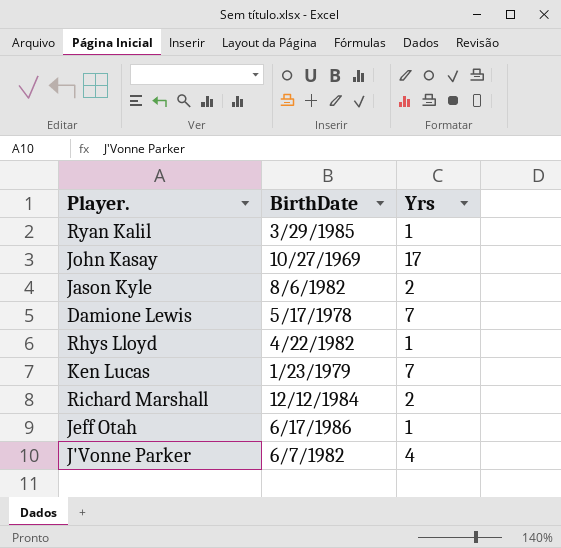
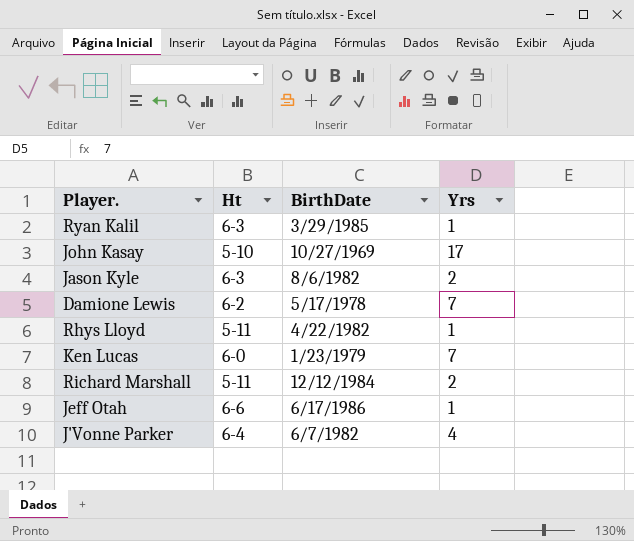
column Ht | position: none -> 2

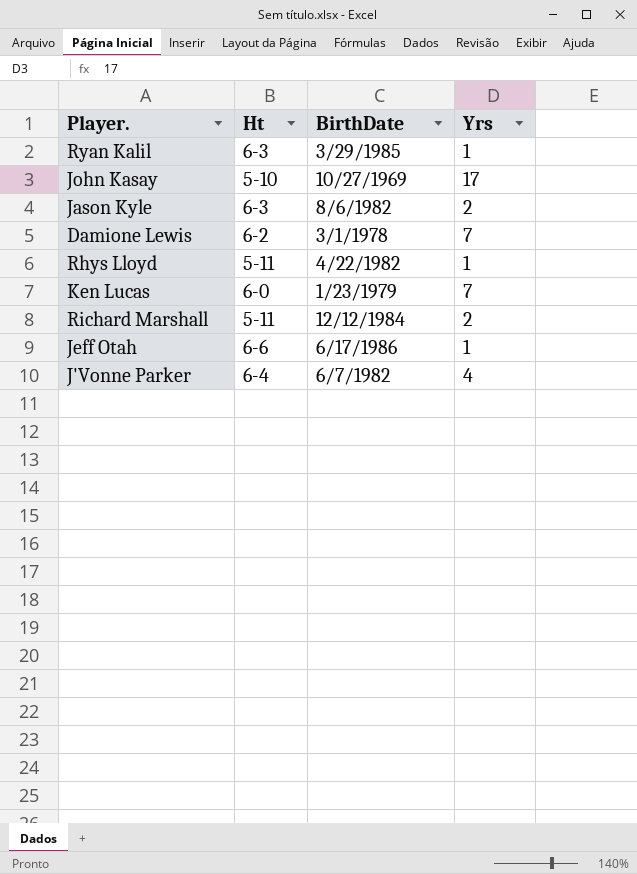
Damione Lewis | BirthDate: 5/17/1978 -> 3/1/1978

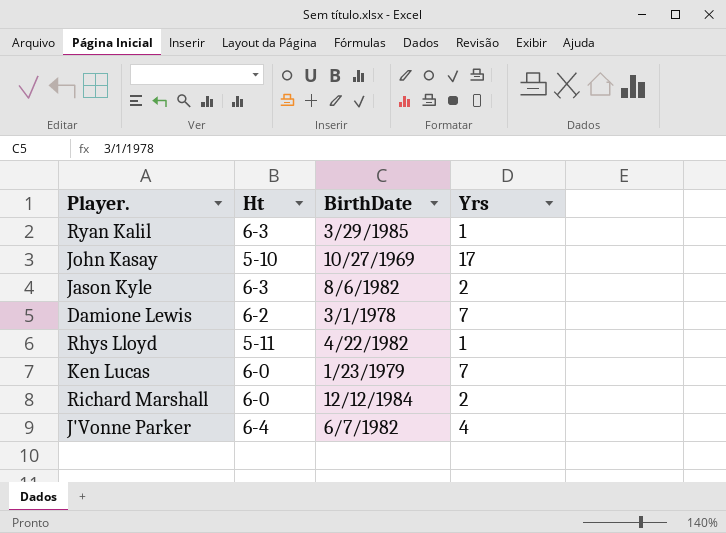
row Jeff Otah: 6-6 | 6/17/1986 | 1 -> none
Richard Marshall | Ht: 5-11 -> 6-0

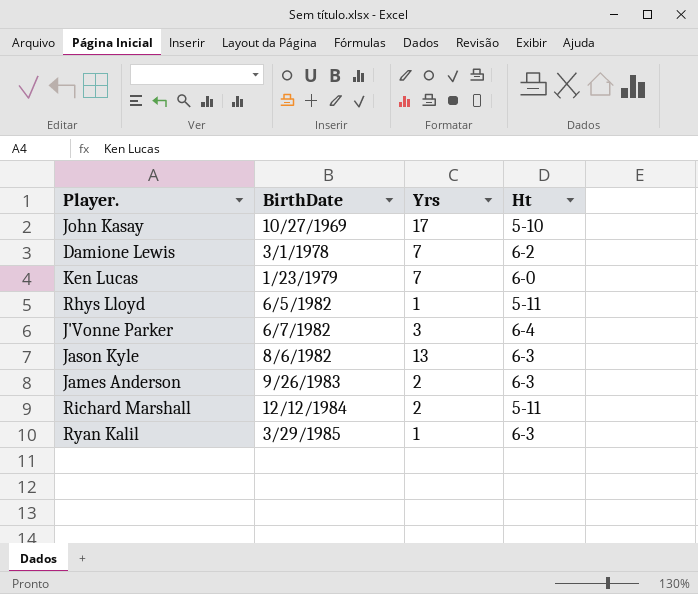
row order: none -> BirthDate ascending
column Ht | position: 2 -> 4
Rhys Lloyd | BirthDate: 4/22/1982 -> 6/5/1982
J'Vonne Parker | Yrs: 4 -> 3
Jason Kyle | Yrs: 2 -> 13
row James Anderson: none -> 9/26/1983 | 2 | 6-3
Richard Marshall | Ht: 6-0 -> 5-11

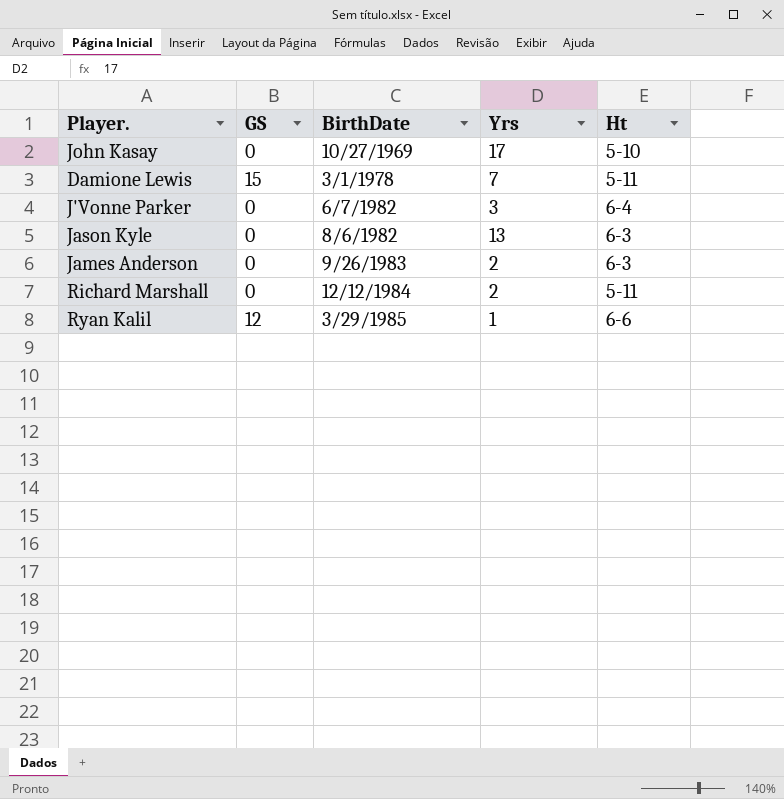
column GS | position: none -> 2
row Ken Lucas: 1/23/1979 | 7 | 6-0 -> none
row Rhys Lloyd: 6/5/1982 | 1 | 5-11 -> none
Damione Lewis | Ht: 6-2 -> 5-11
Ryan Kalil | Ht: 6-3 -> 6-6

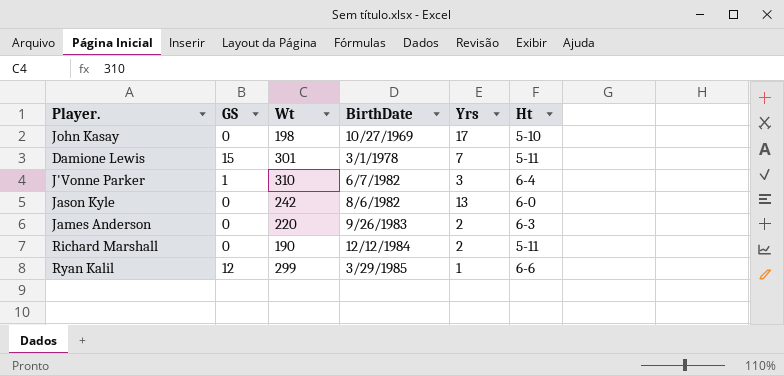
column Wt | position: none -> 3
J'Vonne Parker | GS: 0 -> 1
Jason Kyle | Ht: 6-3 -> 6-0

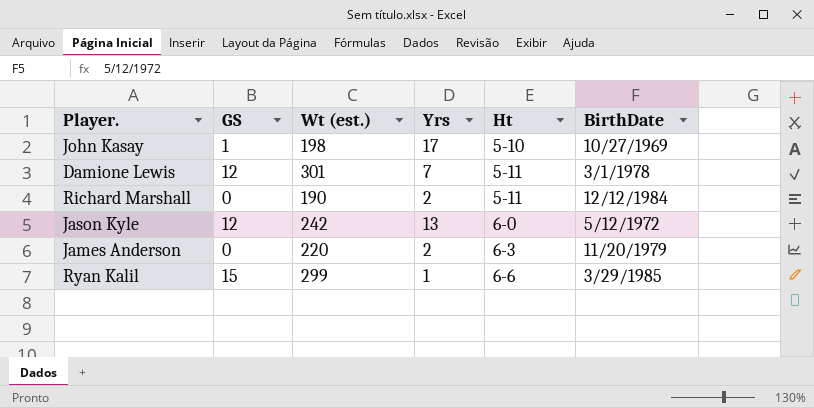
row order: BirthDate ascending -> Ht ascending
column name: Wt -> Wt (est.)
column BirthDate | position: 4 -> 6
row J'Vonne Parker: 1 | 310 | 6/7/1982 | 3 | 6-4 -> none
John Kasay | GS: 0 -> 1
Damione Lewis | GS: 15 -> 12
Jason Kyle | GS: 0 -> 12
Jason Kyle | BirthDate: 8/6/1982 -> 5/12/1972
James Anderson | BirthDate: 9/26/1983 -> 11/20/1979
Ryan Kalil | GS: 12 -> 15

